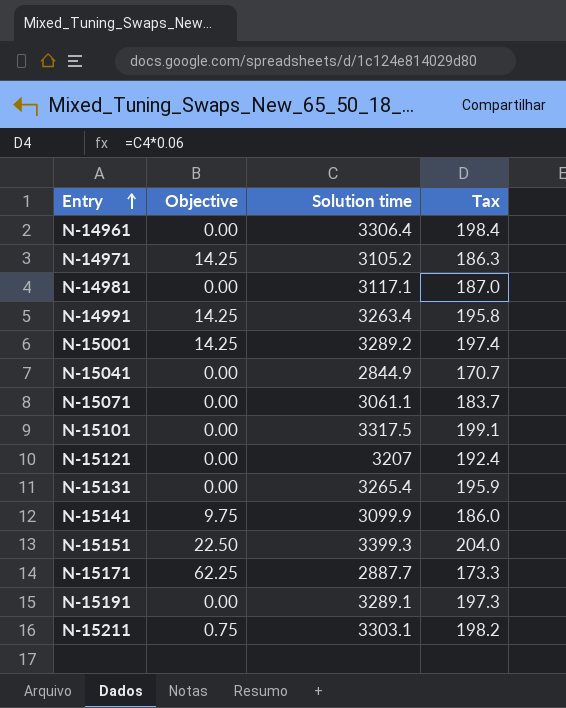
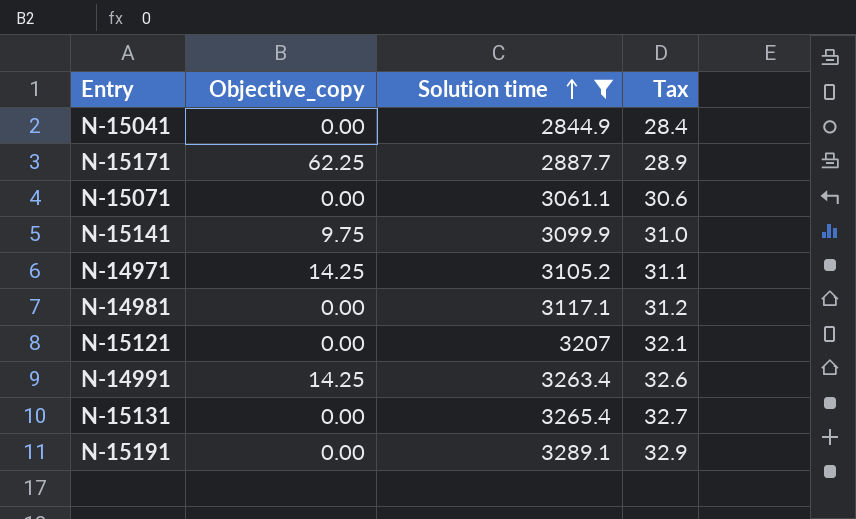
filter: none -> Solution time <= 3289.1
row order: Entry ascending -> Solution time ascending
column name: Objective -> Objective_copy
column Tax | formula: [Solution time] * 0.06 -> [Solution time] * 0.01

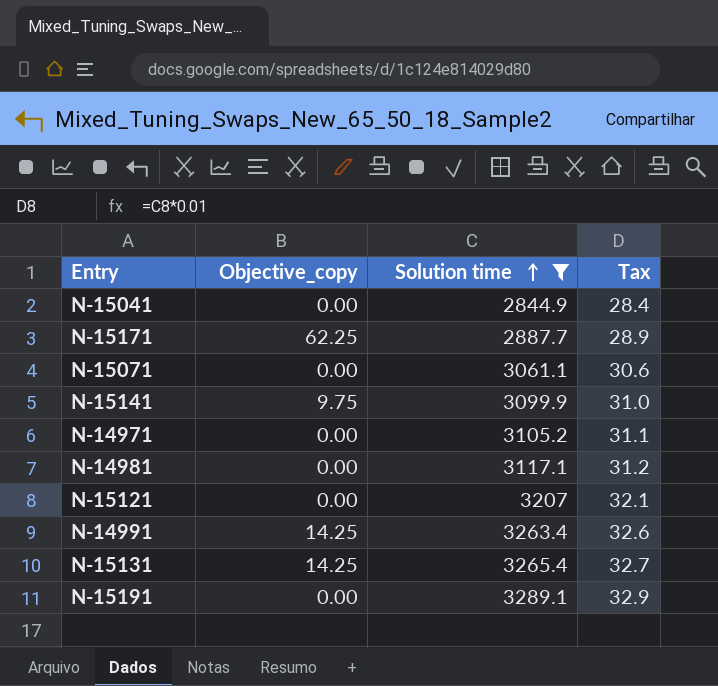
N-14971 | Objective_copy: 14.25 -> 0.00
N-15131 | Objective_copy: 0.00 -> 14.25

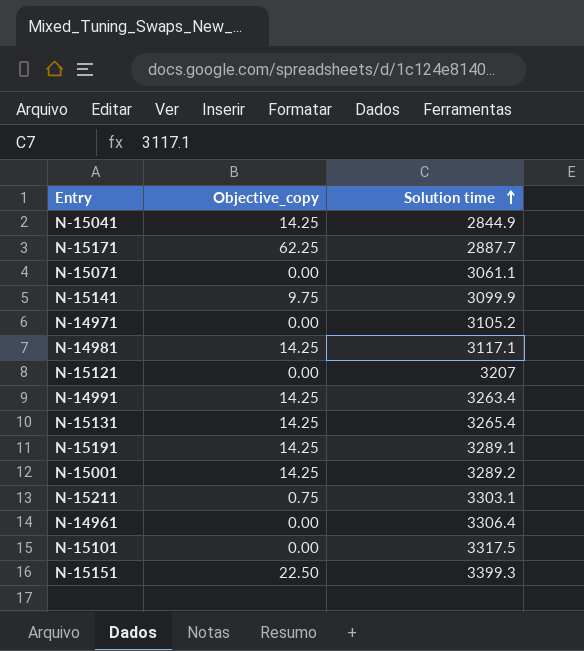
filter: Solution time <= 3289.1 -> none
column Tax | formula: [Solution time] * 0.01 -> none
N-15041 | Objective_copy: 0.00 -> 14.25
N-14981 | Objective_copy: 0.00 -> 14.25
N-15191 | Objective_copy: 0.00 -> 14.25

